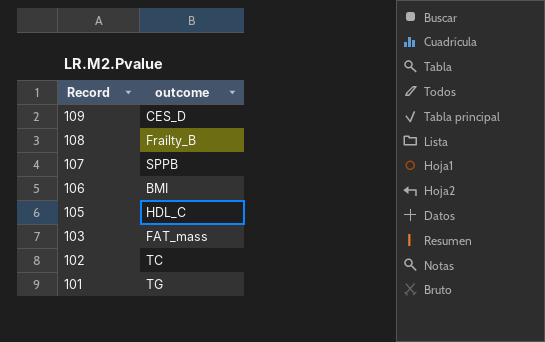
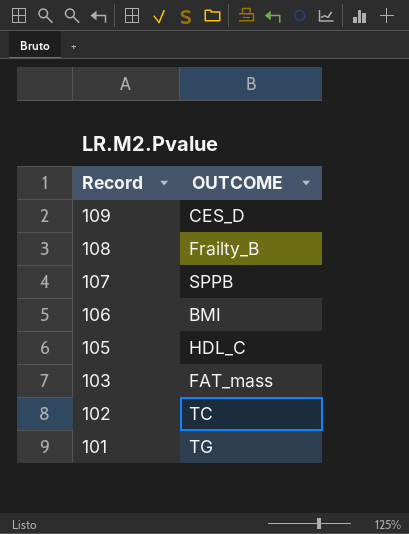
column name: outcome -> OUTCOME

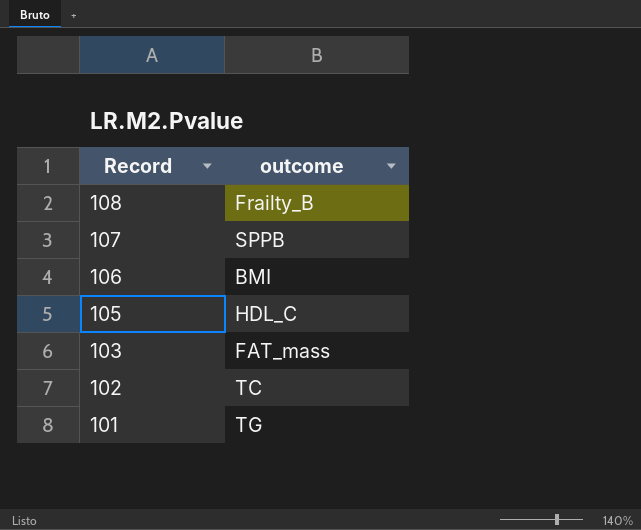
column name: OUTCOME -> outcome
row 109: CES_D -> none

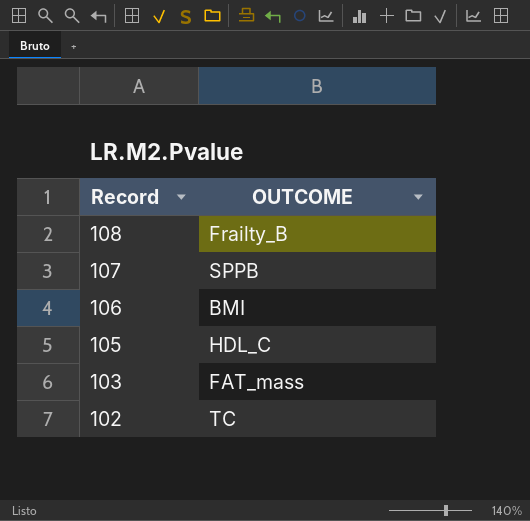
column name: outcome -> OUTCOME
row 101: TG -> none

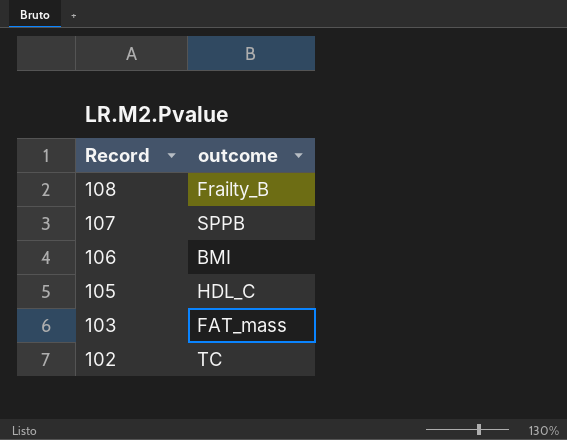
column name: OUTCOME -> outcome

